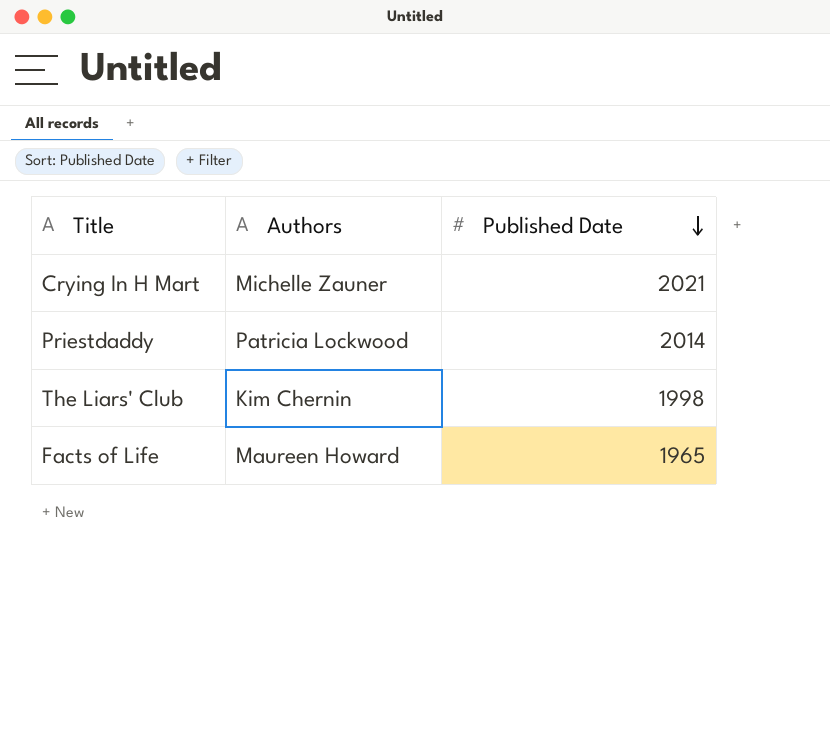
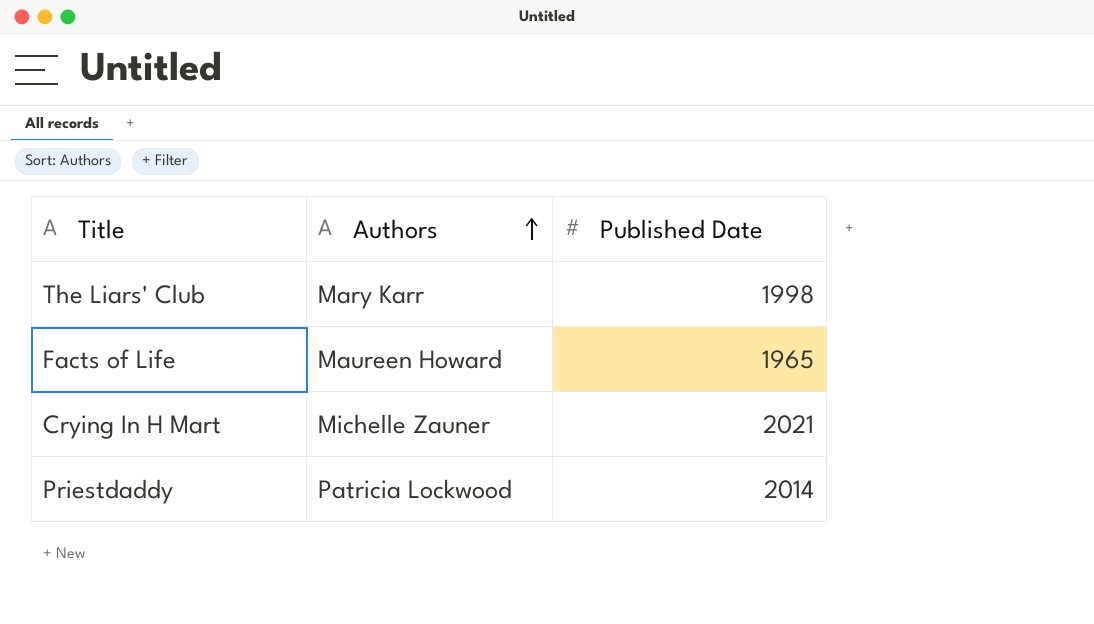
row order: Published Date descending -> Authors ascending
The Liars' Club | Authors: Kim Chernin -> Mary Karr

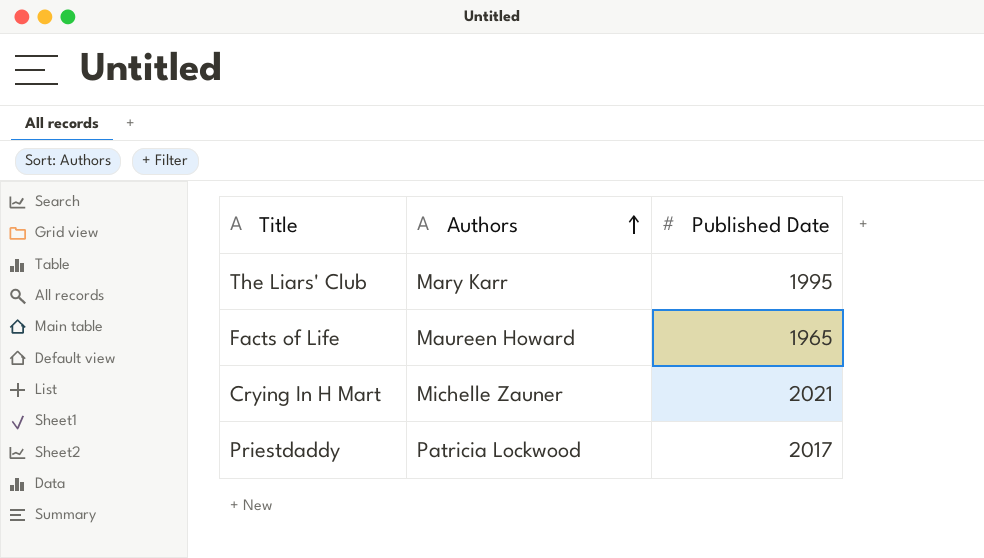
The Liars' Club | Published Date: 1998 -> 1995
Priestdaddy | Published Date: 2014 -> 2017

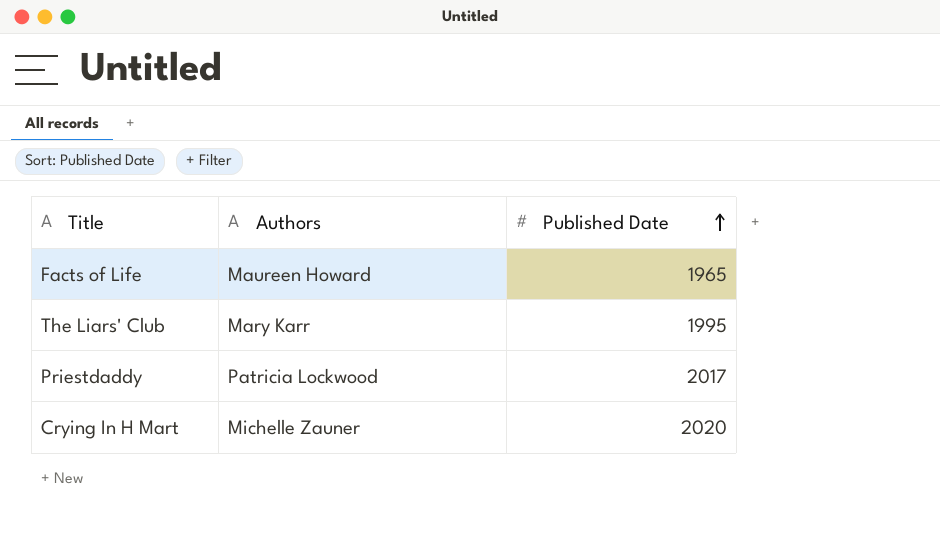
row order: Authors ascending -> Published Date ascending
Crying In H Mart | Published Date: 2021 -> 2020

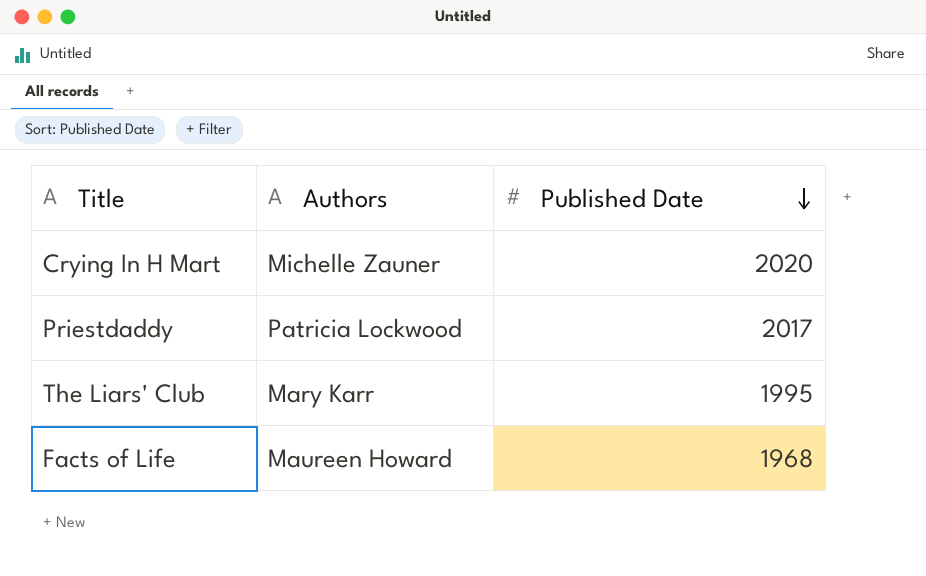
row order: Published Date ascending -> Published Date descending
Facts of Life | Published Date: 1965 -> 1968

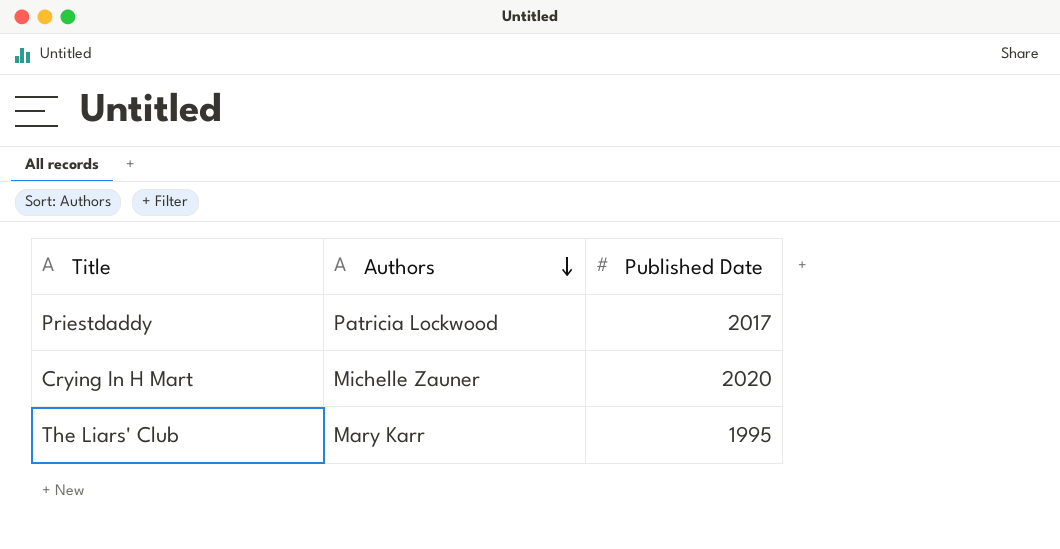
row order: Published Date descending -> Authors descending
row Facts of Life: Maureen Howard | 1968 -> none

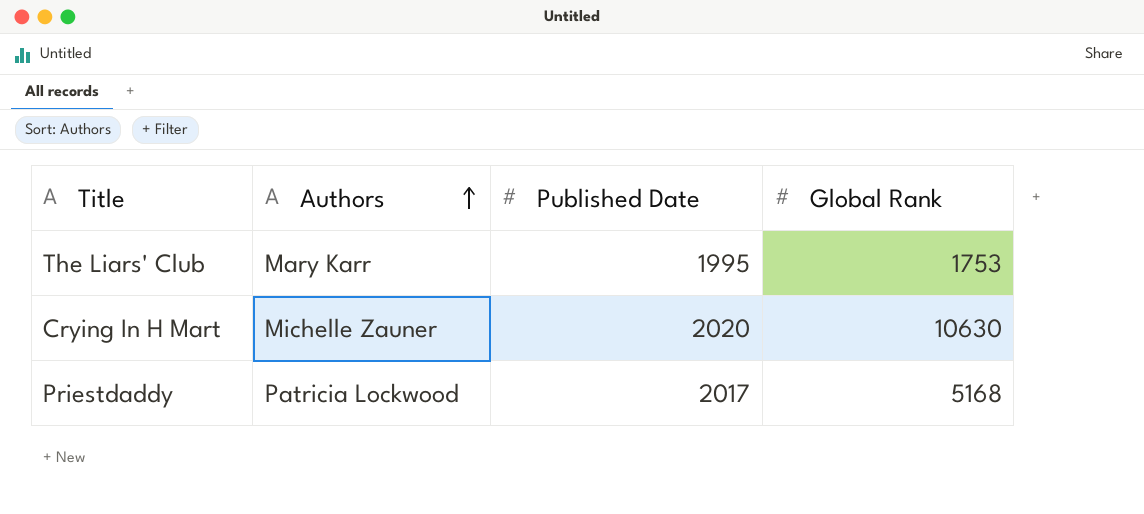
row order: Authors descending -> Authors ascending
column Global Rank | position: none -> 4

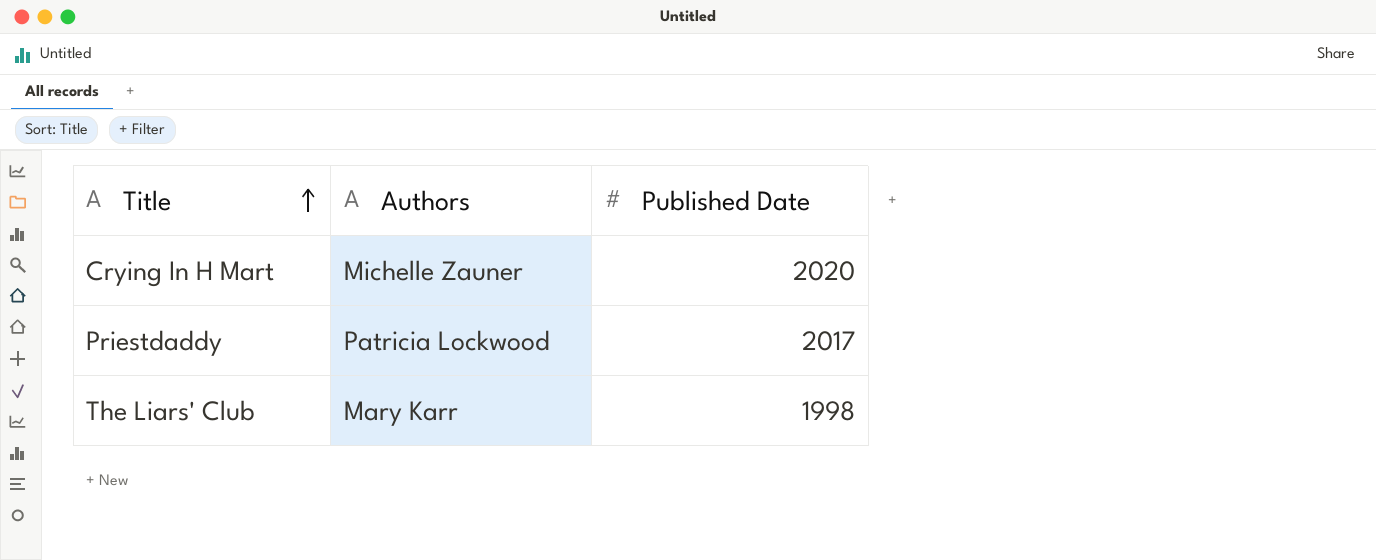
row order: Authors ascending -> Title ascending
column Global Rank | position: 4 -> none
The Liars' Club | Published Date: 1995 -> 1998

